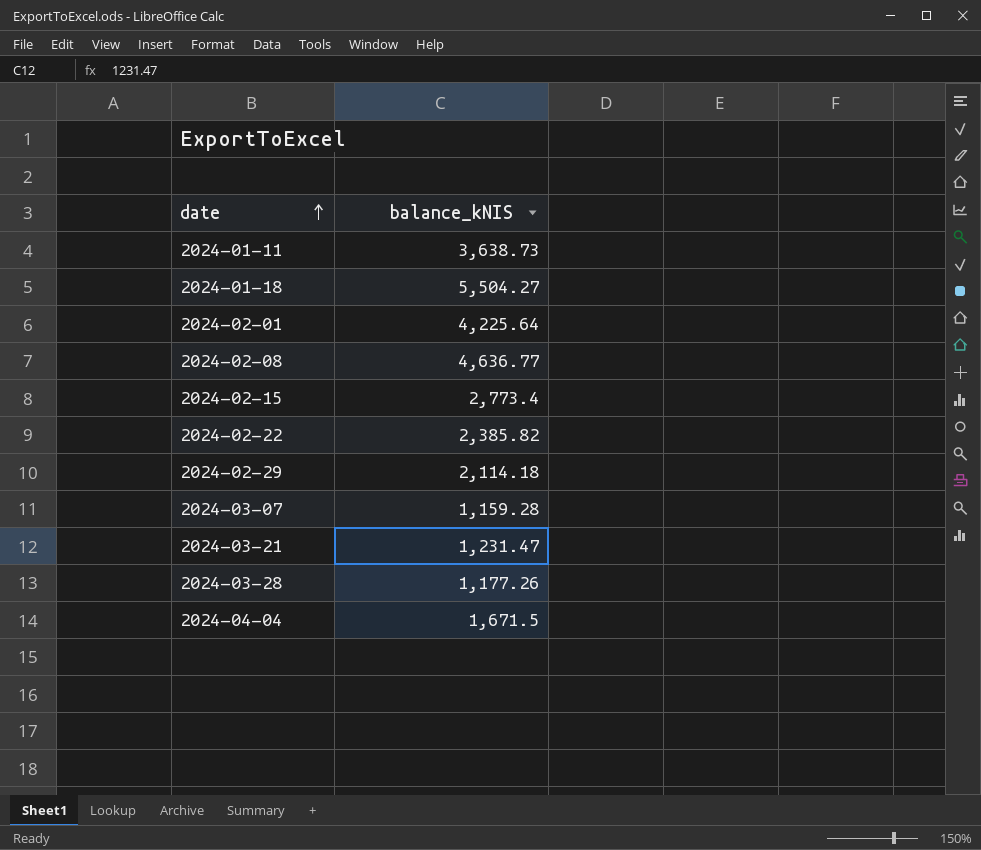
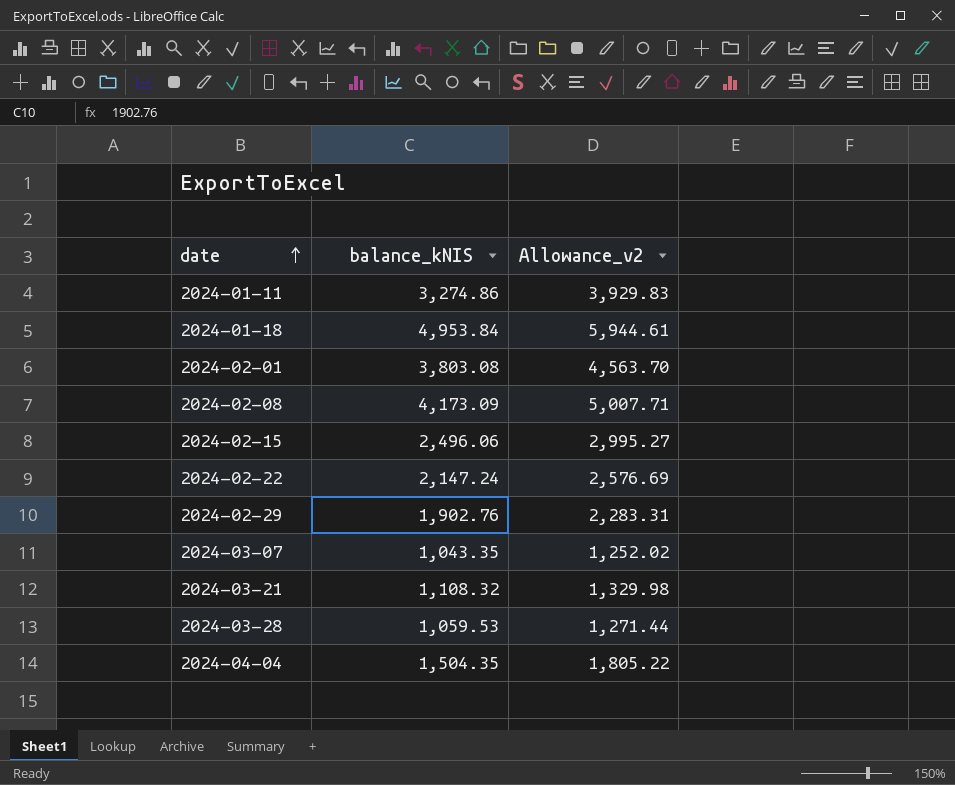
column Allowance_v2 | formula: none -> [balance_kNIS] * 1.2
2024-01-11 | balance_kNIS: 3,638.73 -> 3,274.86
2024-01-18 | balance_kNIS: 5,504.27 -> 4,953.84
2024-02-01 | balance_kNIS: 4,225.64 -> 3,803.08
2024-02-08 | balance_kNIS: 4,636.77 -> 4,173.09
2024-02-15 | balance_kNIS: 2,773.4 -> 2,496.06
2024-02-22 | balance_kNIS: 2,385.82 -> 2,147.24
2024-02-29 | balance_kNIS: 2,114.18 -> 1,902.76
2024-03-07 | balance_kNIS: 1,159.28 -> 1,043.35
2024-03-21 | balance_kNIS: 1,231.47 -> 1,108.32
2024-03-28 | balance_kNIS: 1,177.26 -> 1,059.53
2024-04-04 | balance_kNIS: 1,671.5 -> 1,504.35

